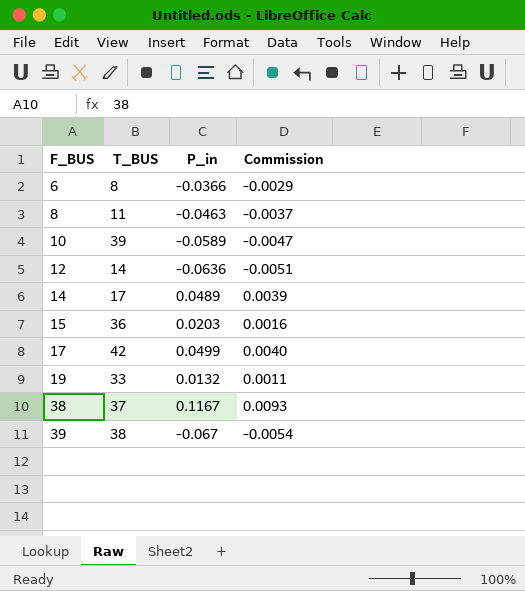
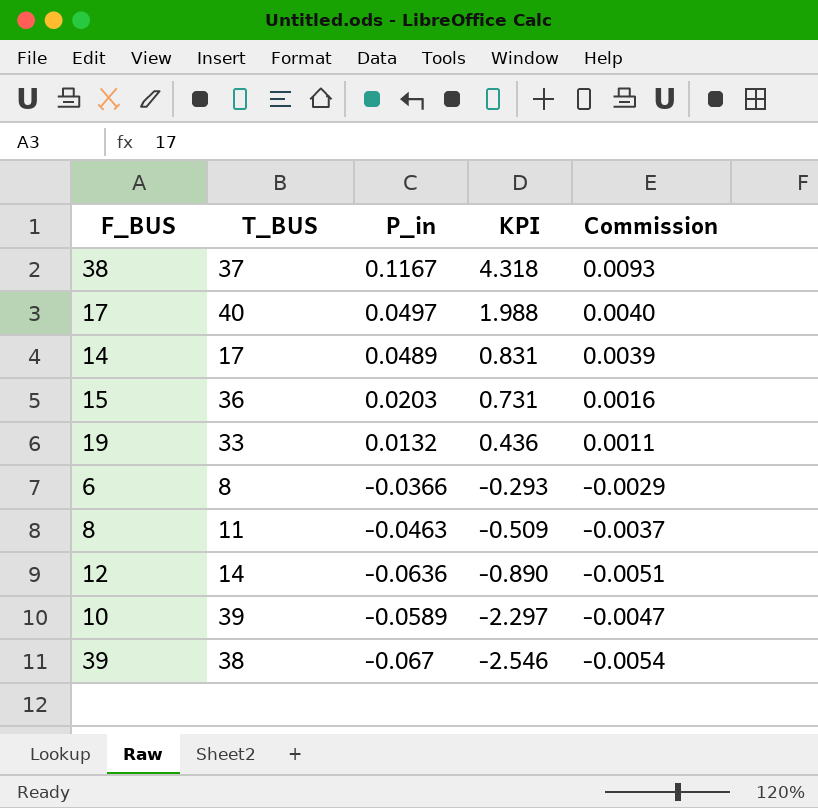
row order: F_BUS ascending -> KPI descending
column KPI | formula: none -> [T_BUS] * [P_in]
17 | T_BUS: 42 -> 40
17 | P_in: 0.0499 -> 0.0497

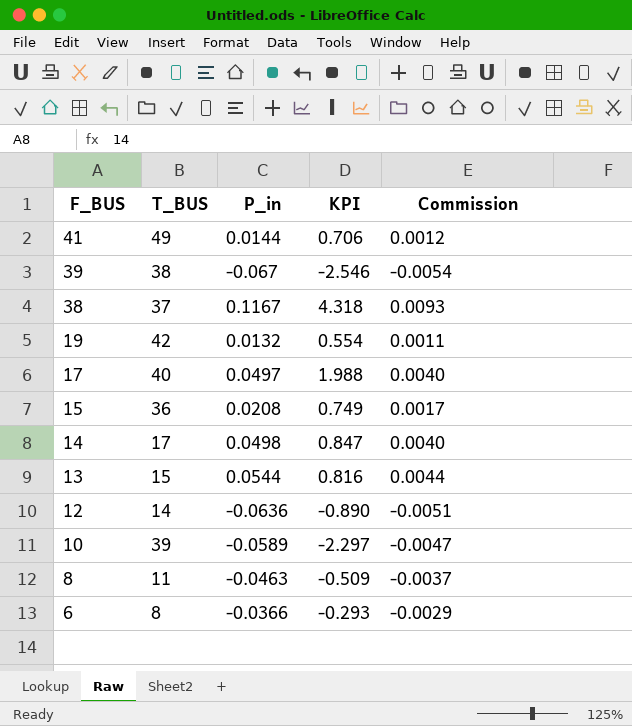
row order: KPI descending -> F_BUS descending
row 41: none -> 49 | 0.0144 | 0.706 | 0.0012
19 | T_BUS: 33 -> 42
19 | KPI: 0.436 -> 0.554
15 | P_in: 0.0203 -> 0.0208
15 | KPI: 0.731 -> 0.749
15 | Commission: 0.0016 -> 0.0017
14 | P_in: 0.0489 -> 0.0498
14 | KPI: 0.831 -> 0.847
14 | Commission: 0.0039 -> 0.0040
row 13: none -> 15 | 0.0544 | 0.816 | 0.0044

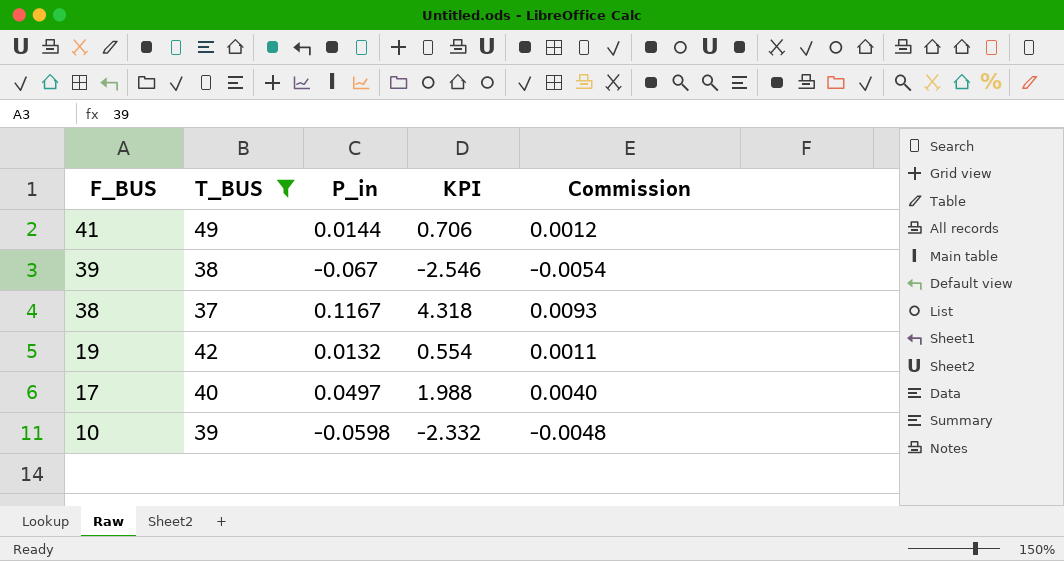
filter: none -> T_BUS >= 37
10 | P_in: -0.0589 -> -0.0598
10 | KPI: -2.297 -> -2.332
10 | Commission: -0.0047 -> -0.0048

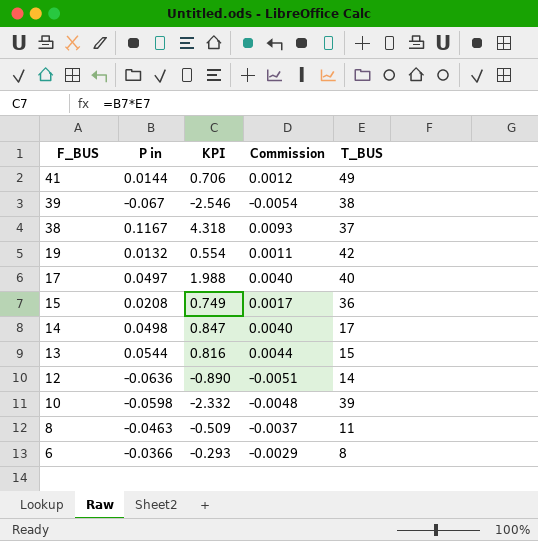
filter: T_BUS >= 37 -> none
column name: P_in -> P in
column T_BUS | position: 2 -> 5

